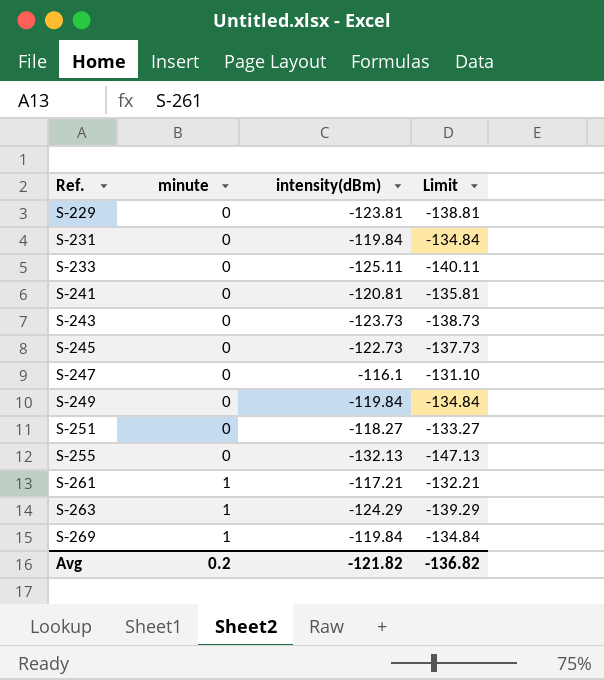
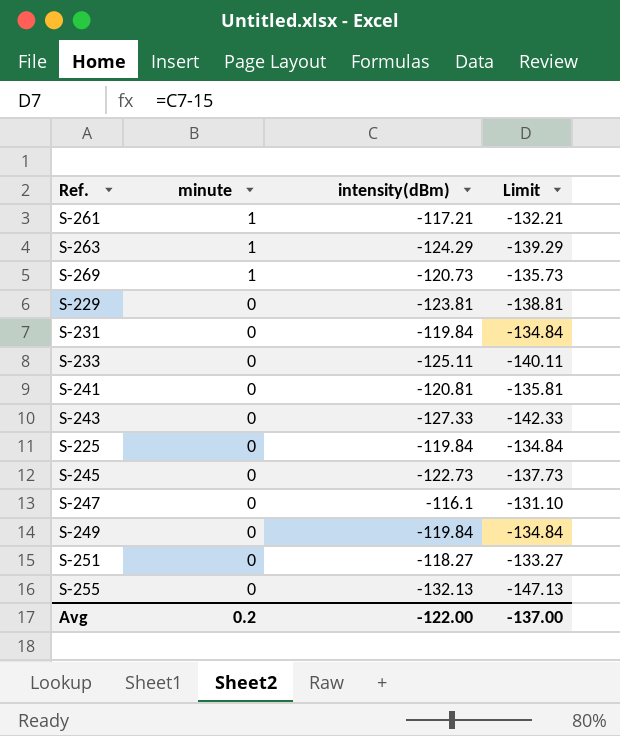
row order: Ref. ascending -> minute descending
S-269 | intensity(dBm): -119.84 -> -120.73
S-269 | Limit: -134.84 -> -135.73
S-243 | intensity(dBm): -123.73 -> -127.33
S-243 | Limit: -138.73 -> -142.33
row S-225: none -> 0 | -119.84 | -134.84
Avg | intensity(dBm): -121.82 -> -122.00
Avg | Limit: -136.82 -> -137.00

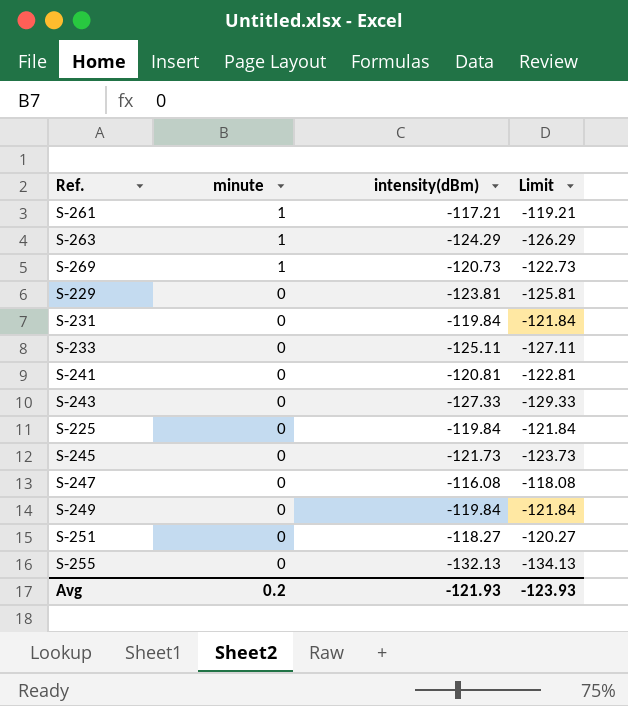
column Limit | formula: [intensity(dBm)] - 15 -> [intensity(dBm)] - 2
S-245 | intensity(dBm): -122.73 -> -121.73
S-247 | intensity(dBm): -116.1 -> -116.08
Avg | intensity(dBm): -122.00 -> -121.93
Avg | Limit: -137.00 -> -123.93

